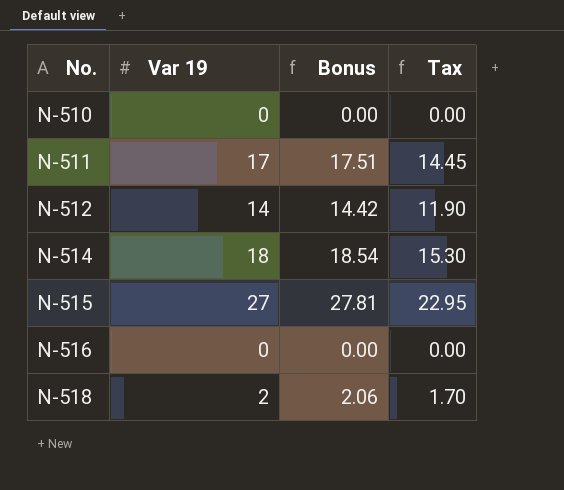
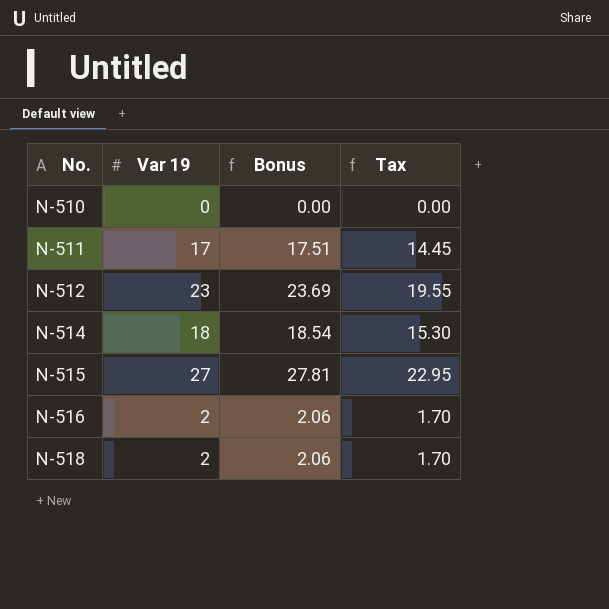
N-512 | Var 19: 14 -> 23
N-512 | Bonus: 14.42 -> 23.69
N-512 | Tax: 11.90 -> 19.55
N-516 | Var 19: 0 -> 2
N-516 | Bonus: 0.00 -> 2.06
N-516 | Tax: 0.00 -> 1.70

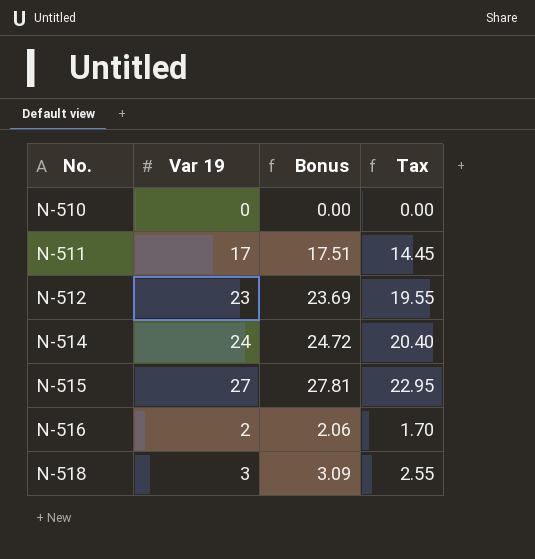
N-514 | Var 19: 18 -> 24
N-514 | Bonus: 18.54 -> 24.72
N-514 | Tax: 15.30 -> 20.40
N-518 | Var 19: 2 -> 3
N-518 | Bonus: 2.06 -> 3.09
N-518 | Tax: 1.70 -> 2.55

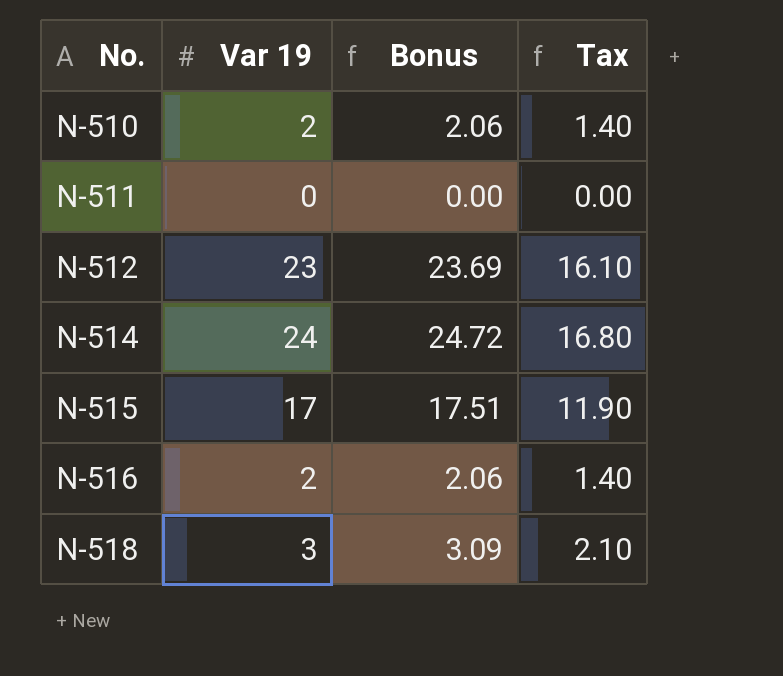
column Tax | formula: [Var 19] * 0.85 -> [Var 19] * 0.7
N-510 | Var 19: 0 -> 2
N-510 | Bonus: 0.00 -> 2.06
N-511 | Var 19: 17 -> 0
N-511 | Bonus: 17.51 -> 0.00
N-515 | Var 19: 27 -> 17
N-515 | Bonus: 27.81 -> 17.51

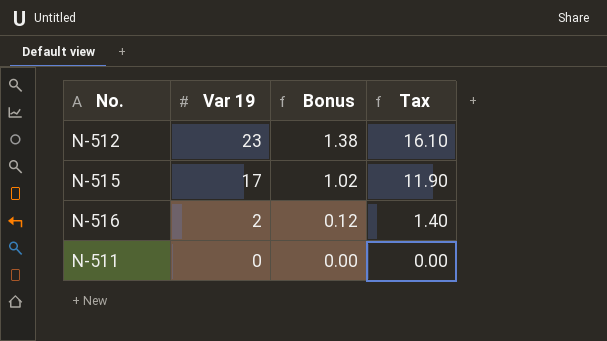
row order: No. ascending -> Var 19 descending
column Bonus | formula: [Var 19] * 1.03 -> [Var 19] * 0.06
row N-510: 2 | 2.06 | 1.40 -> none
row N-514: 24 | 24.72 | 16.80 -> none
row N-518: 3 | 3.09 | 2.10 -> none

